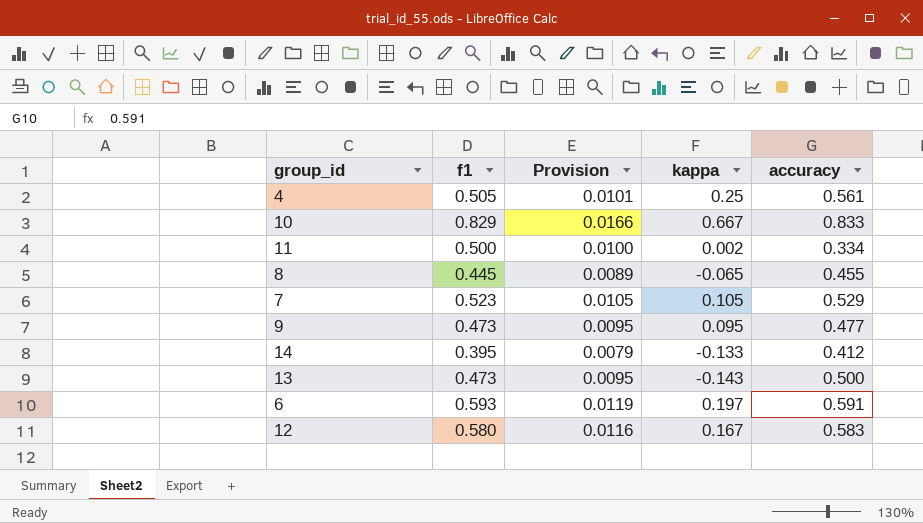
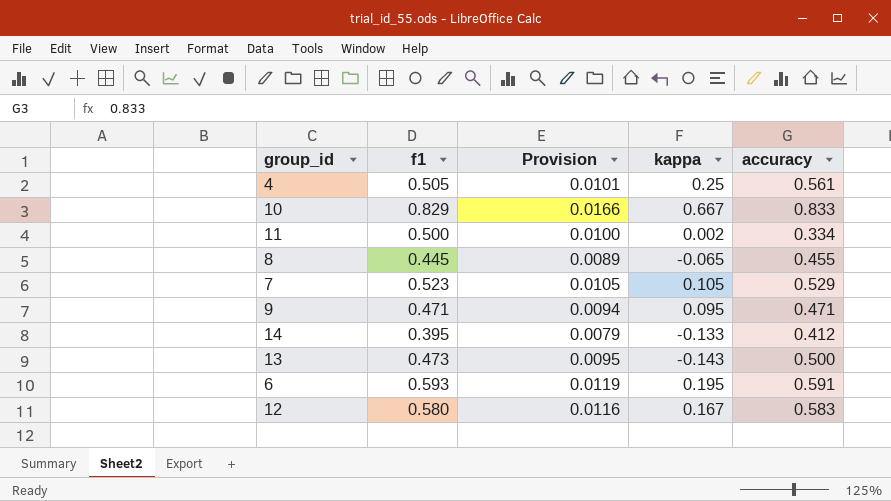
9 | f1: 0.473 -> 0.471
9 | Provision: 0.0095 -> 0.0094
9 | accuracy: 0.477 -> 0.471
6 | kappa: 0.197 -> 0.195

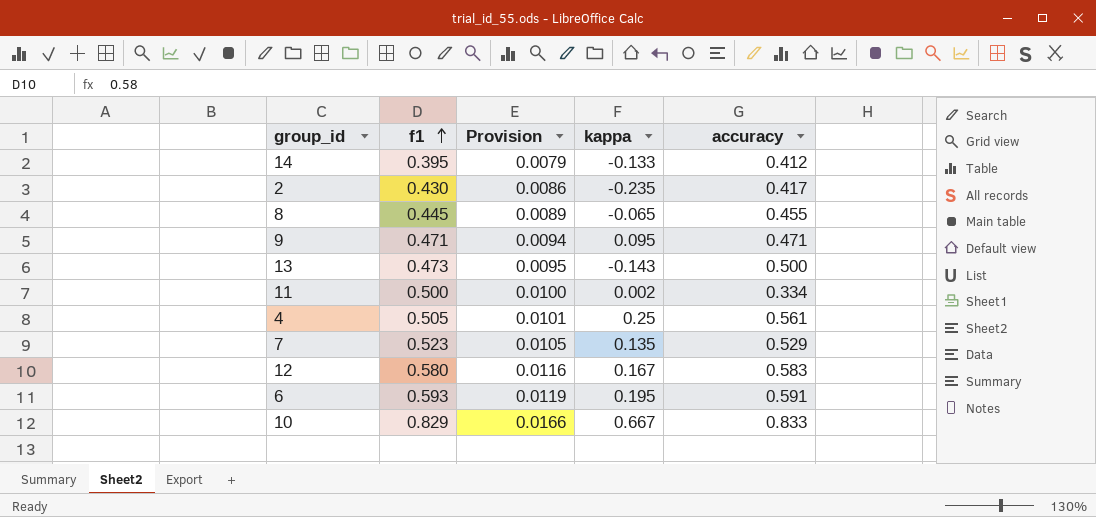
row order: none -> f1 ascending
row 2: none -> 0.430 | 0.0086 | -0.235 | 0.417
7 | kappa: 0.105 -> 0.135

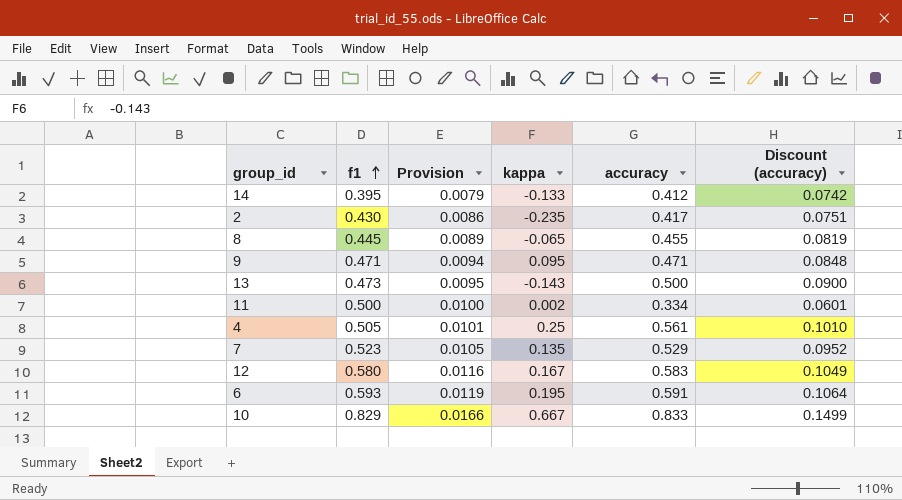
column Discount (accuracy) | formula: none -> [accuracy] * 0.18

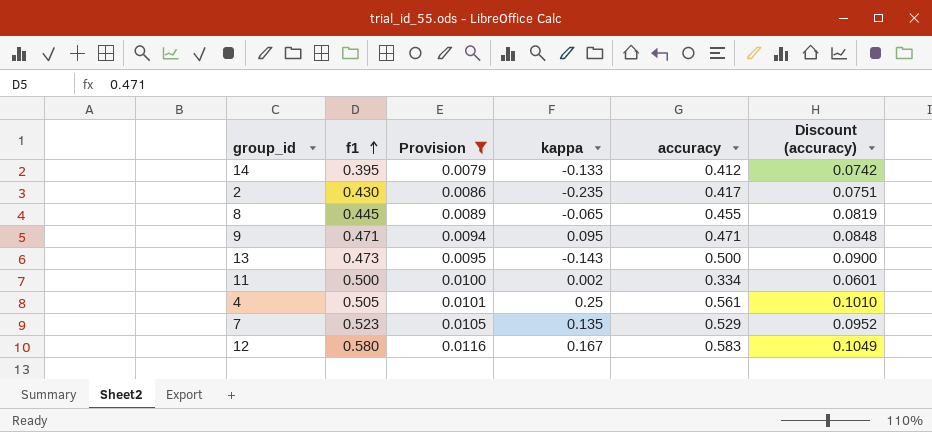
filter: none -> Provision <= 0.0116

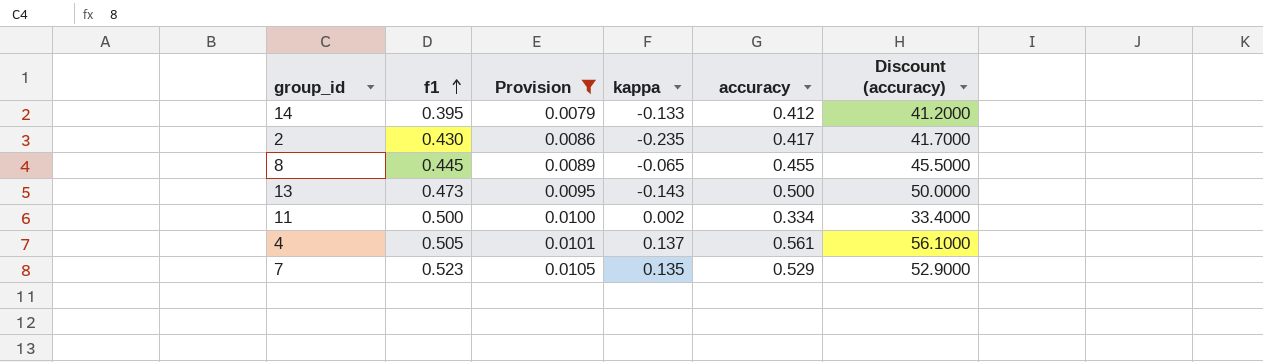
column Discount (accuracy) | formula: [accuracy] * 0.18 -> [accuracy] * 100
row 9: 0.471 | 0.0094 | 0.095 | 0.471 | 0.0848 -> none
row 12: 0.580 | 0.0116 | 0.167 | 0.583 | 0.1049 -> none
4 | kappa: 0.25 -> 0.137

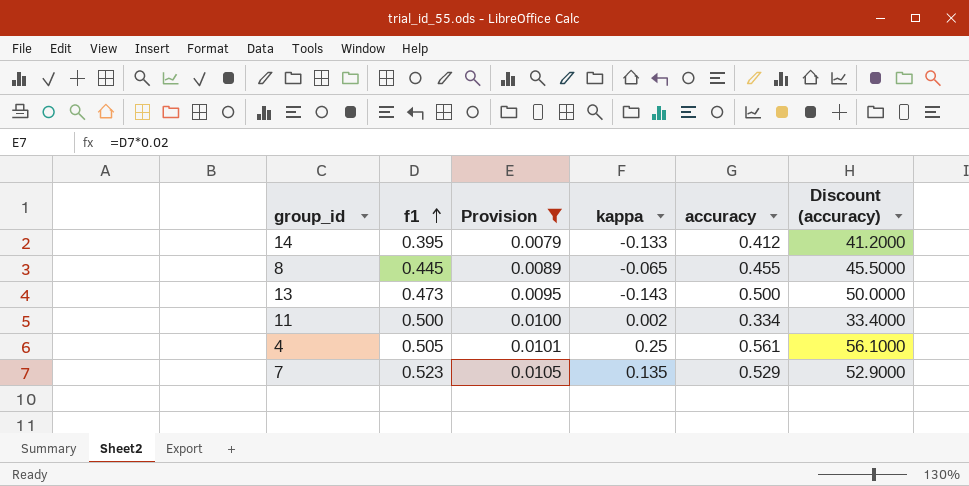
row 2: 0.430 | 0.0086 | -0.235 | 0.417 | 41.7000 -> none
4 | kappa: 0.137 -> 0.25

